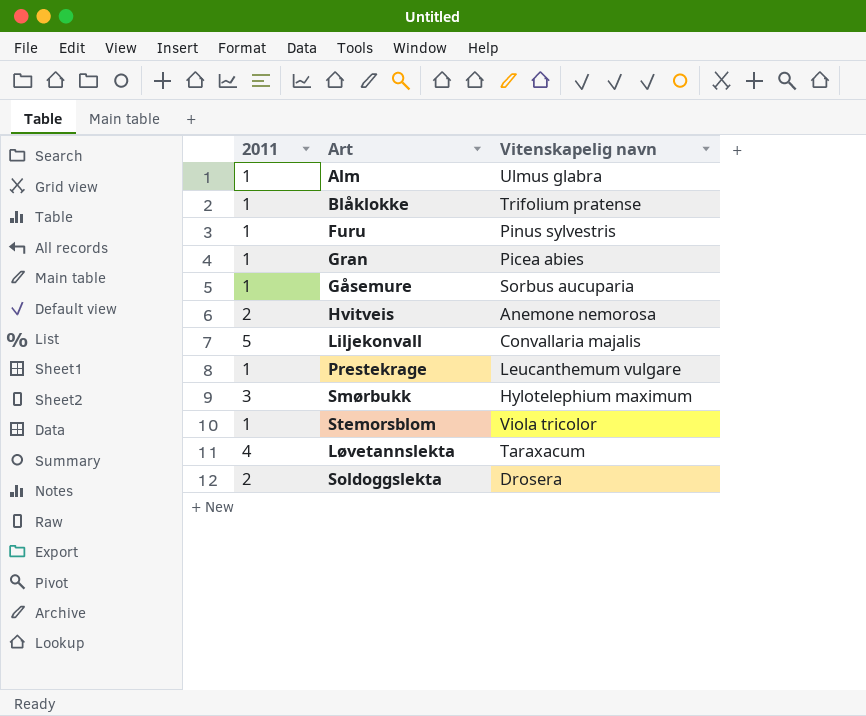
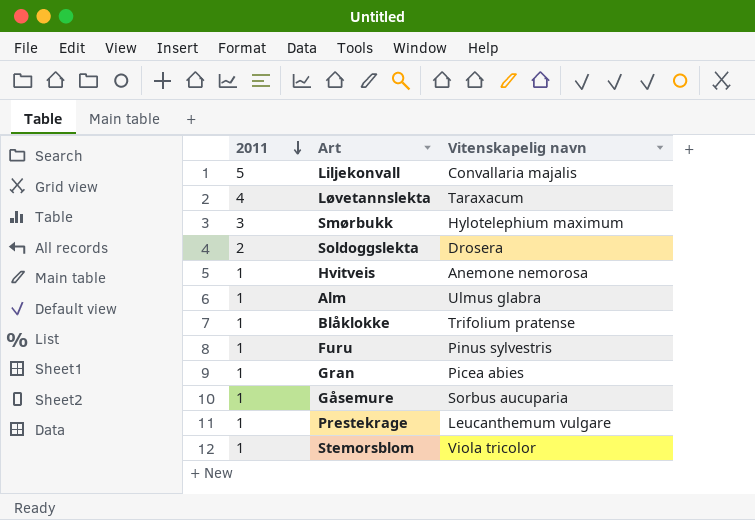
row order: none -> 2011 descending
Hvitveis | 2011: 2 -> 1

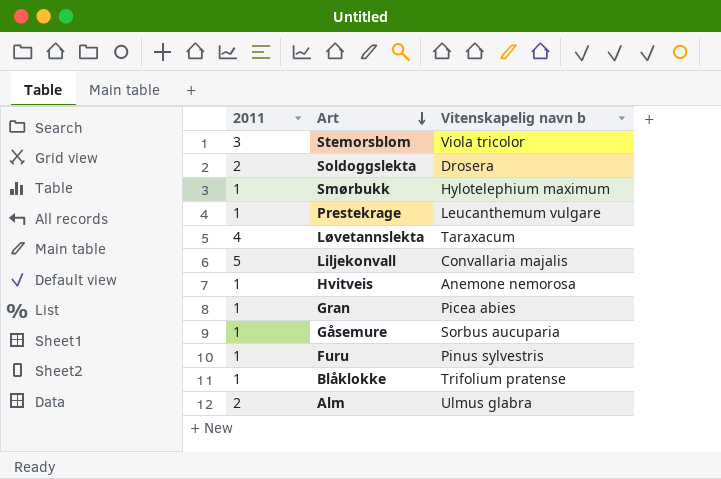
row order: 2011 descending -> Art descending
column name: Vitenskapelig navn -> Vitenskapelig navn b
Stemorsblom | 2011: 1 -> 3
Smørbukk | 2011: 3 -> 1
Alm | 2011: 1 -> 2

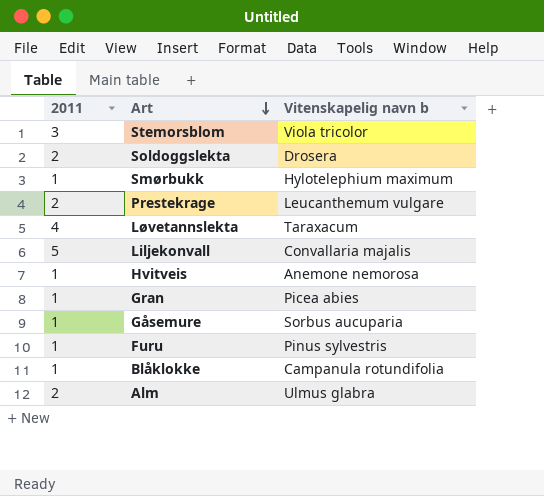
Prestekrage | 2011: 1 -> 2
Blåklokke | Vitenskapelig navn b: Trifolium pratense -> Campanula rotundifolia

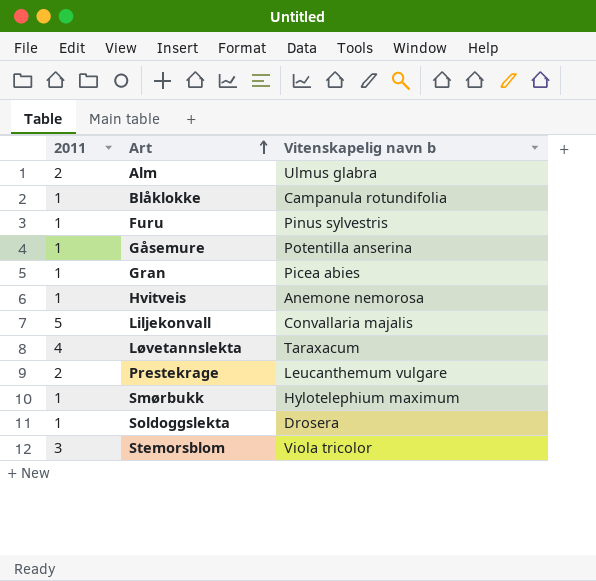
row order: Art descending -> Art ascending
Gåsemure | Vitenskapelig navn b: Sorbus aucuparia -> Potentilla anserina
Soldoggslekta | 2011: 2 -> 1

